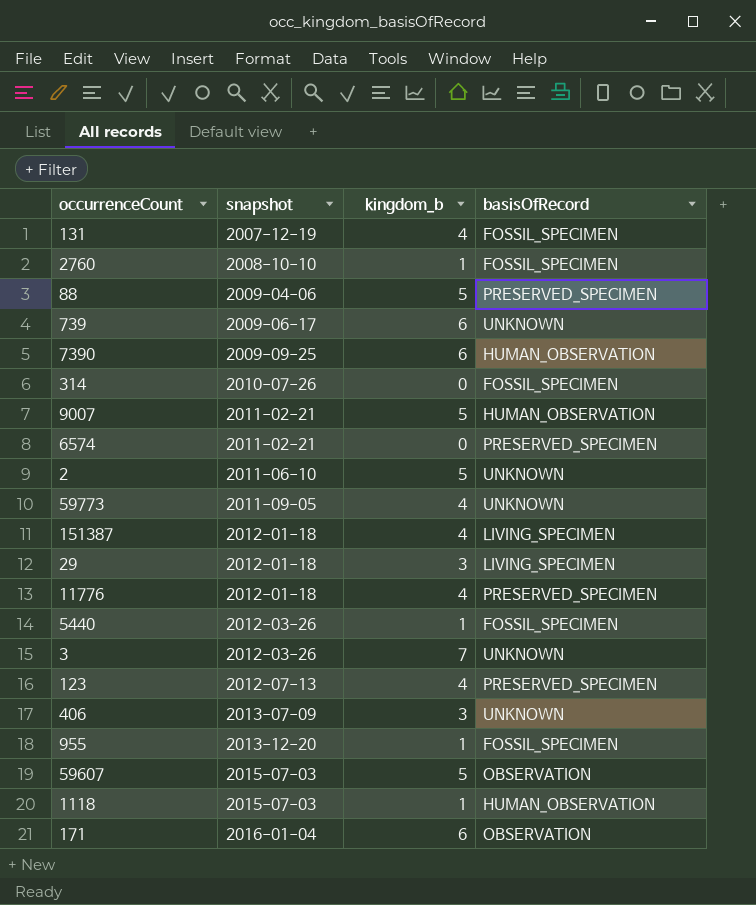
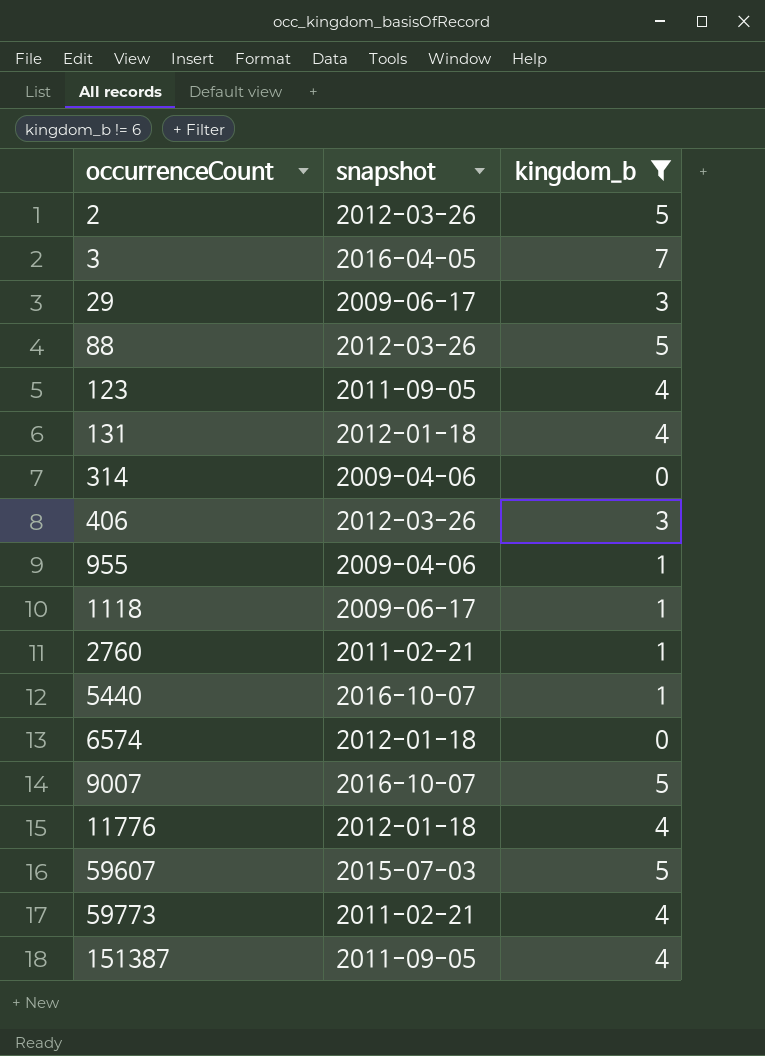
filter: none -> kingdom_b != 6
row order: snapshot ascending -> occurrenceCount ascending
column basisOfRecord | position: 4 -> none
2 | snapshot: 2011-06-10 -> 2012-03-26
3 | snapshot: 2012-03-26 -> 2016-04-05
29 | snapshot: 2012-01-18 -> 2009-06-17
88 | snapshot: 2009-04-06 -> 2012-03-26
123 | snapshot: 2012-07-13 -> 2011-09-05
131 | snapshot: 2007-12-19 -> 2012-01-18
314 | snapshot: 2010-07-26 -> 2009-04-06
406 | snapshot: 2013-07-09 -> 2012-03-26
955 | snapshot: 2013-12-20 -> 2009-04-06
1118 | snapshot: 2015-07-03 -> 2009-06-17
2760 | snapshot: 2008-10-10 -> 2011-02-21
5440 | snapshot: 2012-03-26 -> 2016-10-07
6574 | snapshot: 2011-02-21 -> 2012-01-18
9007 | snapshot: 2011-02-21 -> 2016-10-07
59773 | snapshot: 2011-09-05 -> 2011-02-21
151387 | snapshot: 2012-01-18 -> 2011-09-05

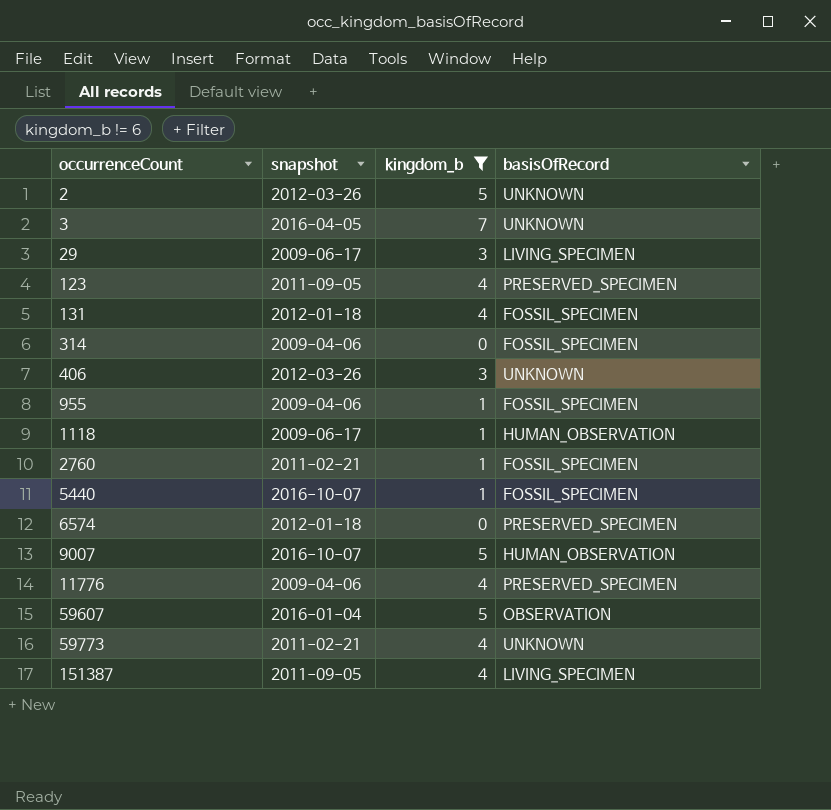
column basisOfRecord | position: none -> 4
row 88: 2012-03-26 | 5 -> none
11776 | snapshot: 2012-01-18 -> 2009-04-06
59607 | snapshot: 2015-07-03 -> 2016-01-04

